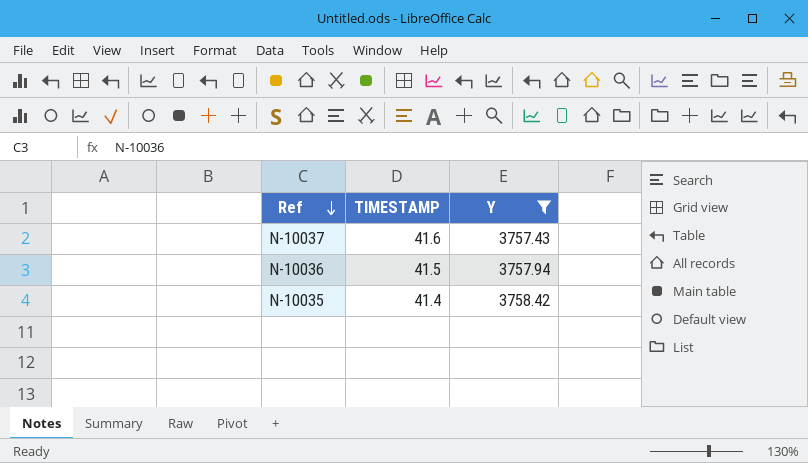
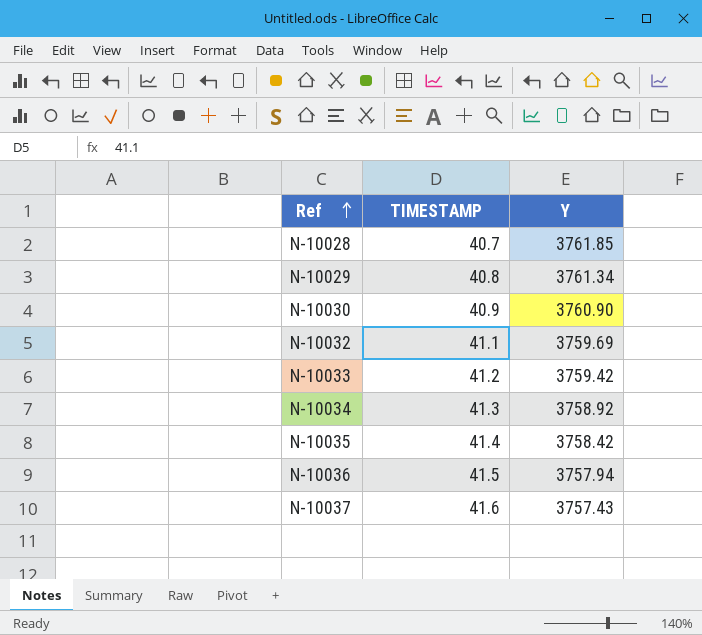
filter: Y <= 3758.42 -> none
row order: Ref descending -> Ref ascending

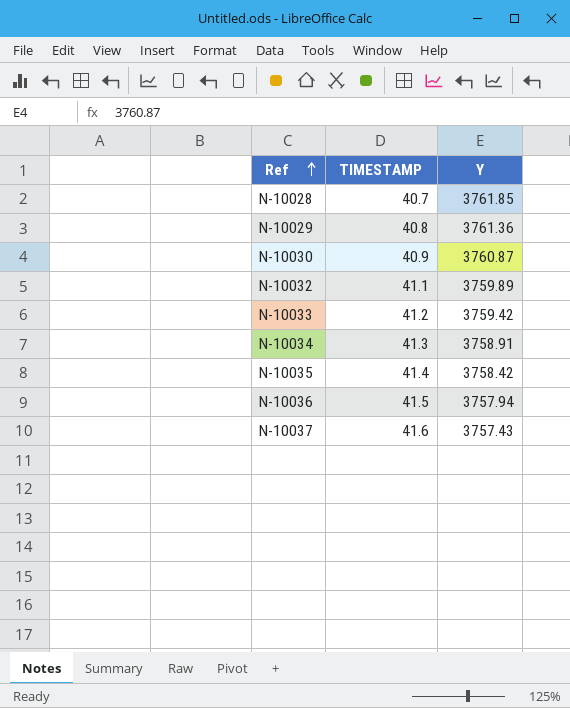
N-10029 | Y: 3761.34 -> 3761.36
N-10030 | Y: 3760.90 -> 3760.87
N-10032 | Y: 3759.69 -> 3759.89
N-10034 | Y: 3758.92 -> 3758.91

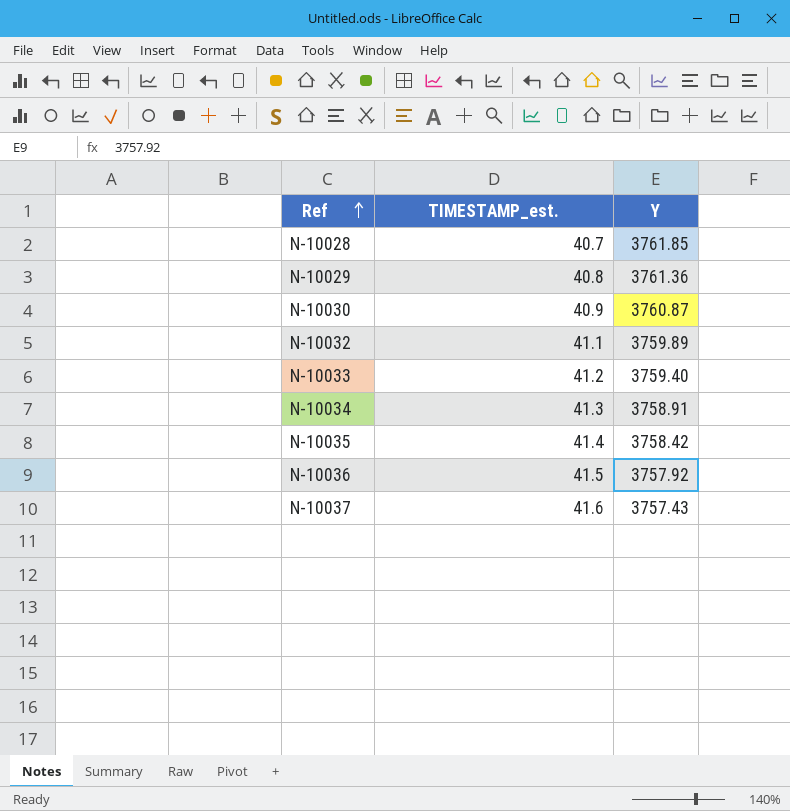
column name: TIMESTAMP -> TIMESTAMP_est.
N-10033 | Y: 3759.42 -> 3759.40
N-10036 | Y: 3757.94 -> 3757.92

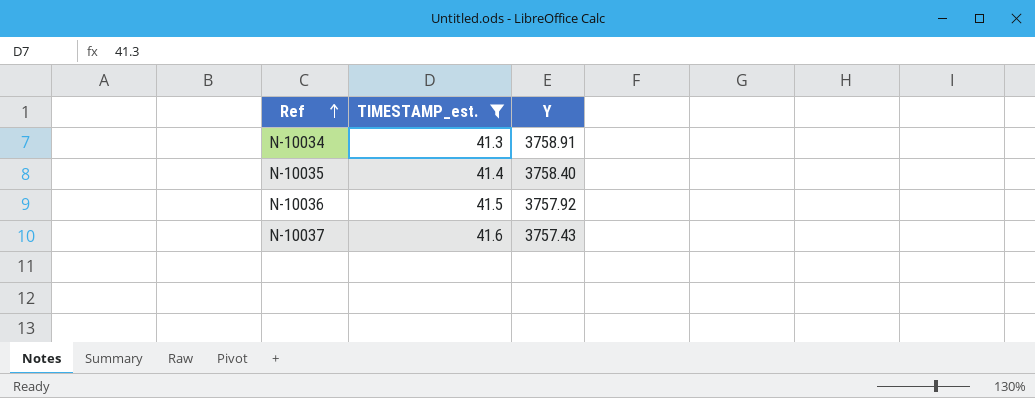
filter: none -> TIMESTAMP_est. >= 41.3
N-10035 | Y: 3758.42 -> 3758.40

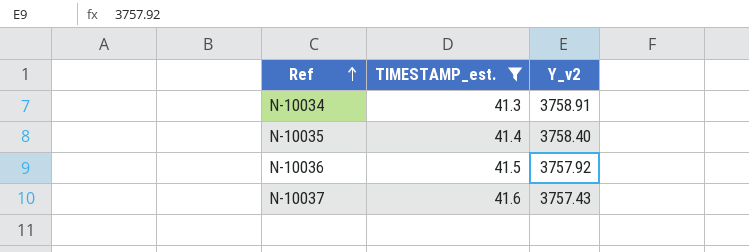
column name: Y -> Y_v2

